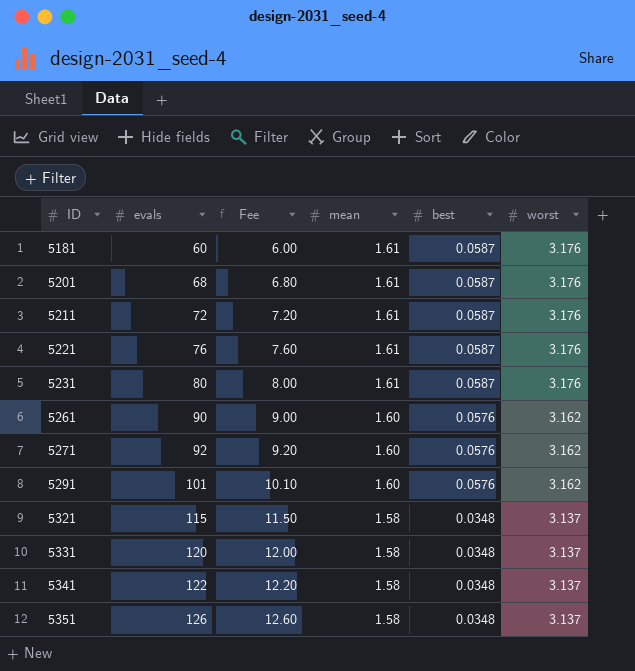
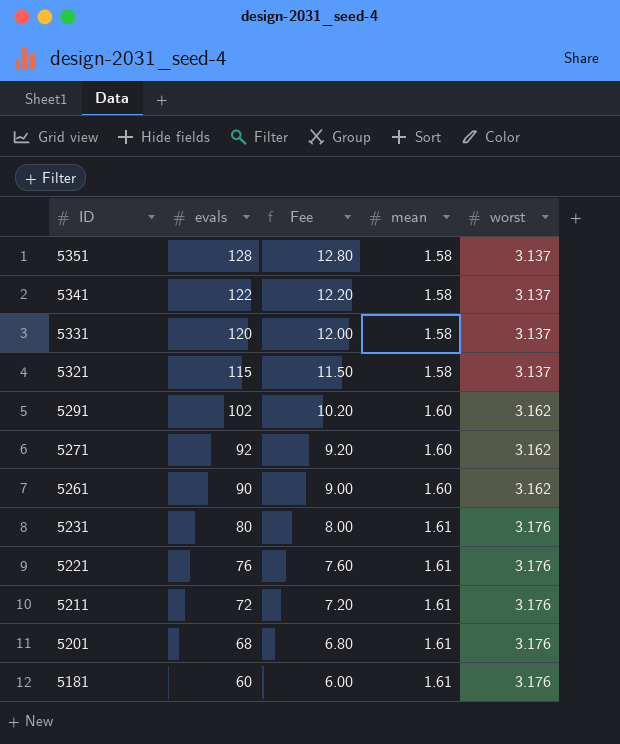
row order: ID ascending -> ID descending
column best | position: 5 -> none
5351 | evals: 126 -> 128
5351 | Fee: 12.60 -> 12.80
5291 | evals: 101 -> 102
5291 | Fee: 10.10 -> 10.20

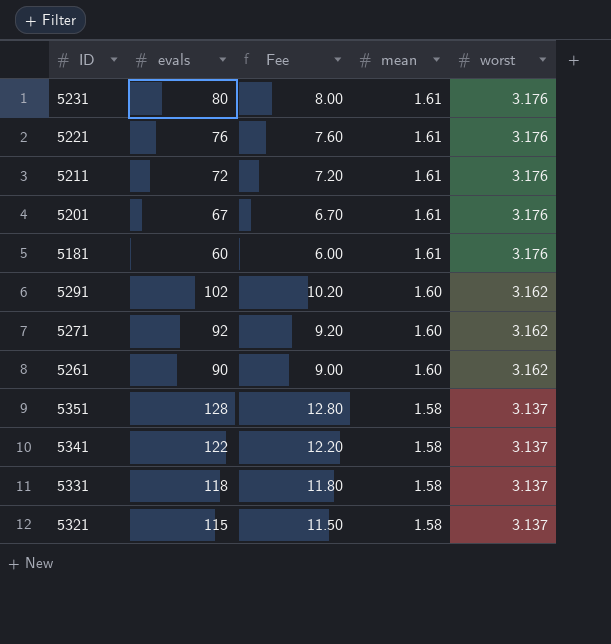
row order: ID descending -> mean descending
5201 | evals: 68 -> 67
5201 | Fee: 6.80 -> 6.70
5331 | evals: 120 -> 118
5331 | Fee: 12.00 -> 11.80

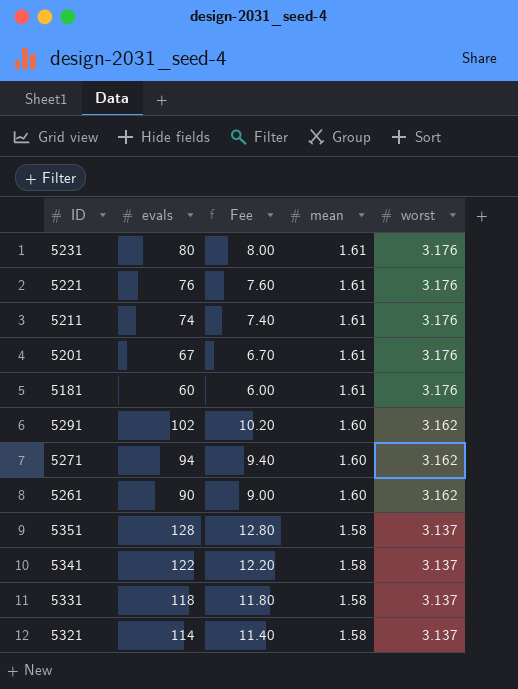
5211 | evals: 72 -> 74
5211 | Fee: 7.20 -> 7.40
5271 | evals: 92 -> 94
5271 | Fee: 9.20 -> 9.40
5321 | evals: 115 -> 114
5321 | Fee: 11.50 -> 11.40

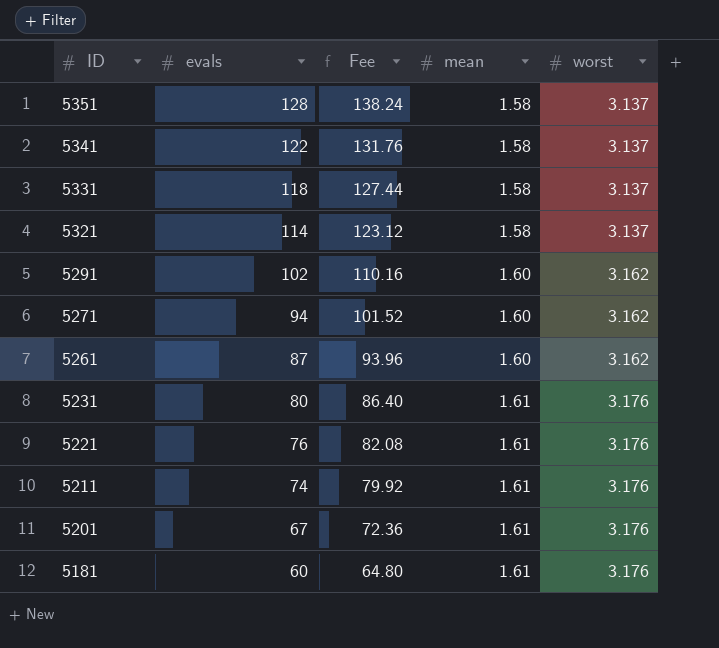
row order: mean descending -> ID descending
column Fee | formula: [evals] * 0.1 -> [evals] * 1.08
5261 | evals: 90 -> 87

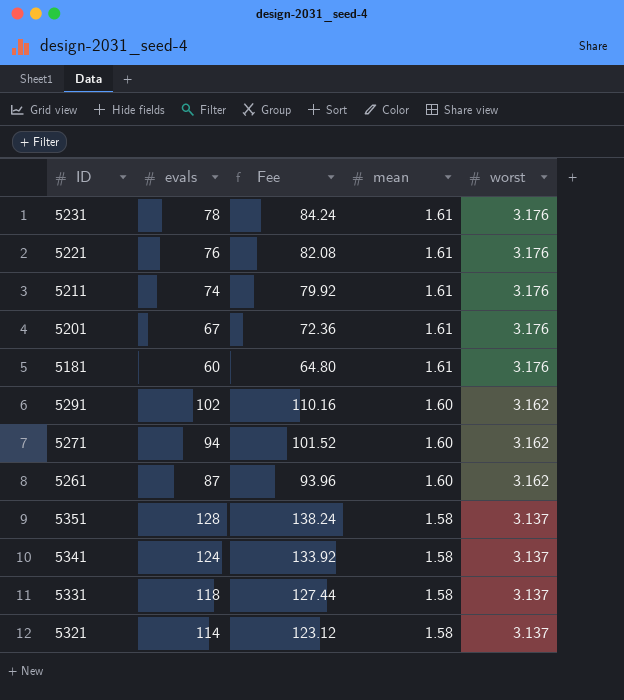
row order: ID descending -> mean descending
5231 | evals: 80 -> 78
5231 | Fee: 86.40 -> 84.24
5341 | evals: 122 -> 124
5341 | Fee: 131.76 -> 133.92

